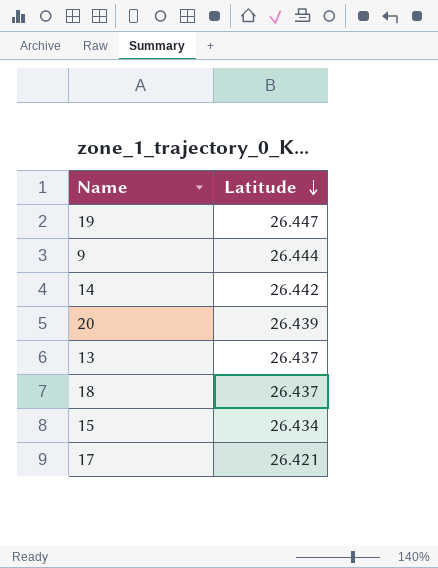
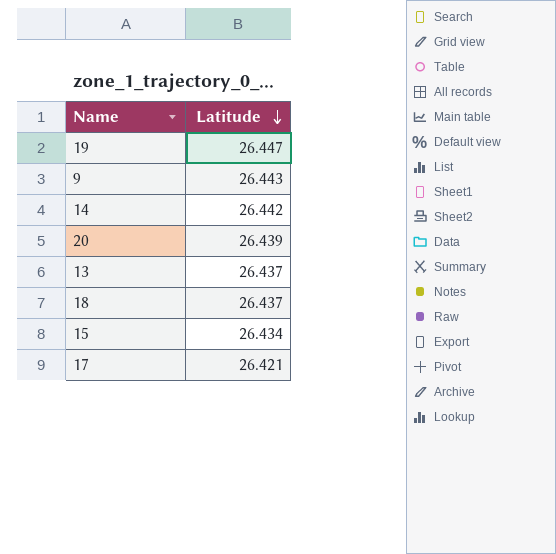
9 | Latitude: 26.444 -> 26.443

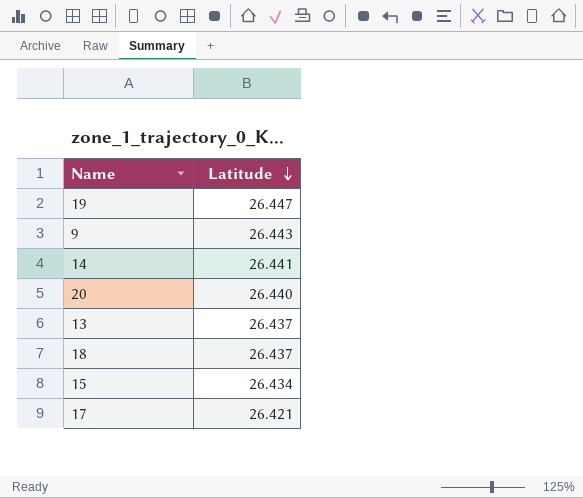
14 | Latitude: 26.442 -> 26.441
20 | Latitude: 26.439 -> 26.440

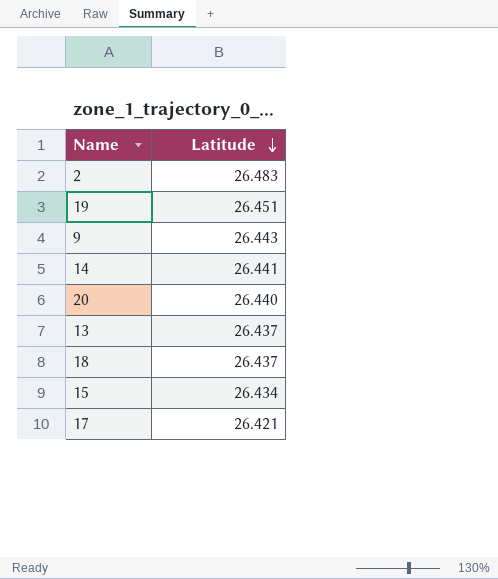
row 2: none -> 26.483
19 | Latitude: 26.447 -> 26.451

